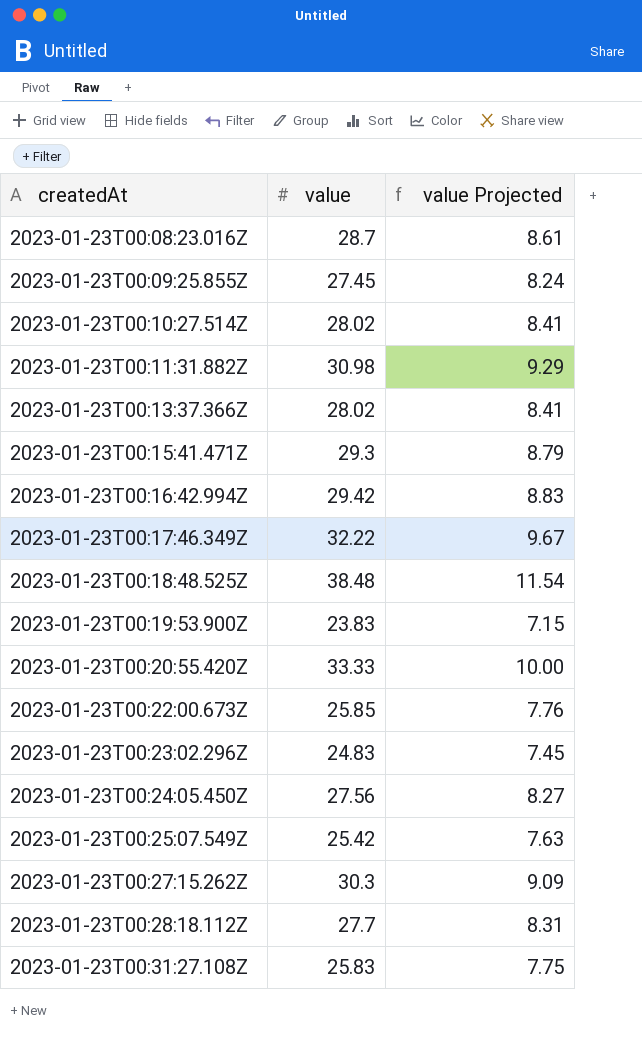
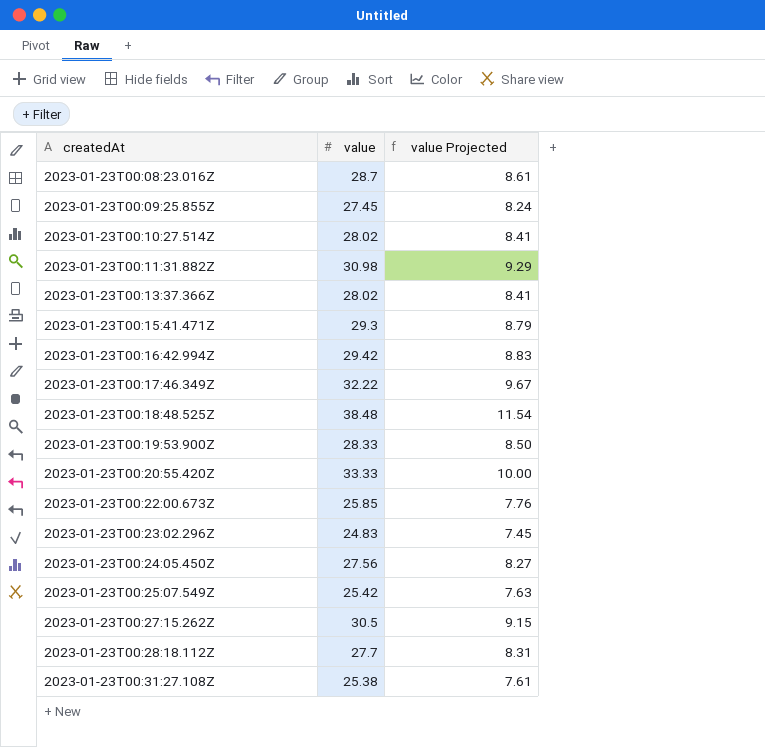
2023-01-23T00:19:53.900Z | value: 23.83 -> 28.33
2023-01-23T00:19:53.900Z | value Projected: 7.15 -> 8.50
2023-01-23T00:27:15.262Z | value: 30.3 -> 30.5
2023-01-23T00:27:15.262Z | value Projected: 9.09 -> 9.15
2023-01-23T00:31:27.108Z | value: 25.83 -> 25.38
2023-01-23T00:31:27.108Z | value Projected: 7.75 -> 7.61

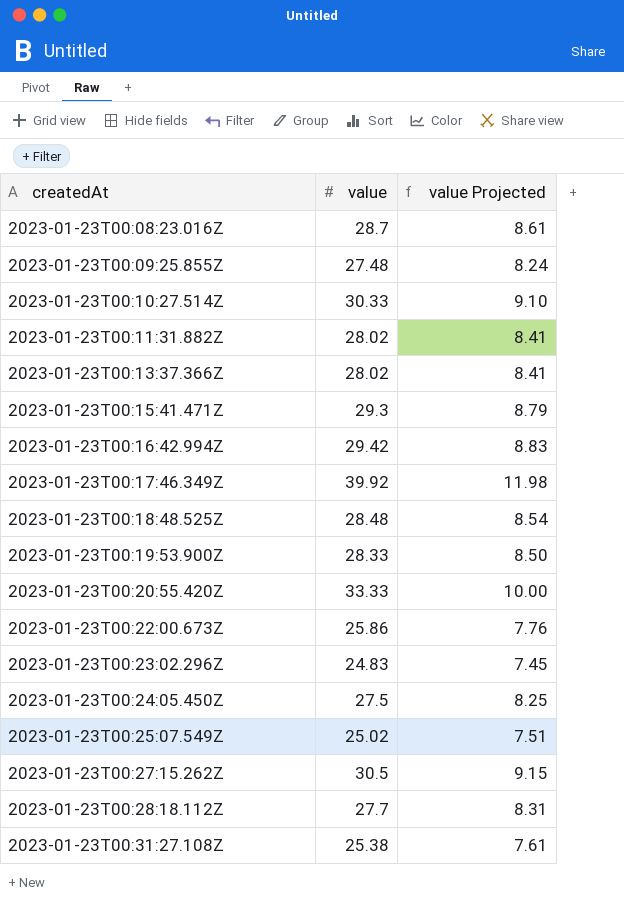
2023-01-23T00:09:25.855Z | value: 27.45 -> 27.48
2023-01-23T00:10:27.514Z | value: 28.02 -> 30.33
2023-01-23T00:10:27.514Z | value Projected: 8.41 -> 9.10
2023-01-23T00:11:31.882Z | value: 30.98 -> 28.02
2023-01-23T00:11:31.882Z | value Projected: 9.29 -> 8.41
2023-01-23T00:17:46.349Z | value: 32.22 -> 39.92
2023-01-23T00:17:46.349Z | value Projected: 9.67 -> 11.98
2023-01-23T00:18:48.525Z | value: 38.48 -> 28.48
2023-01-23T00:18:48.525Z | value Projected: 11.54 -> 8.54
2023-01-23T00:22:00.673Z | value: 25.85 -> 25.86
2023-01-23T00:24:05.450Z | value: 27.56 -> 27.5
2023-01-23T00:24:05.450Z | value Projected: 8.27 -> 8.25
2023-01-23T00:25:07.549Z | value: 25.42 -> 25.02
2023-01-23T00:25:07.549Z | value Projected: 7.63 -> 7.51

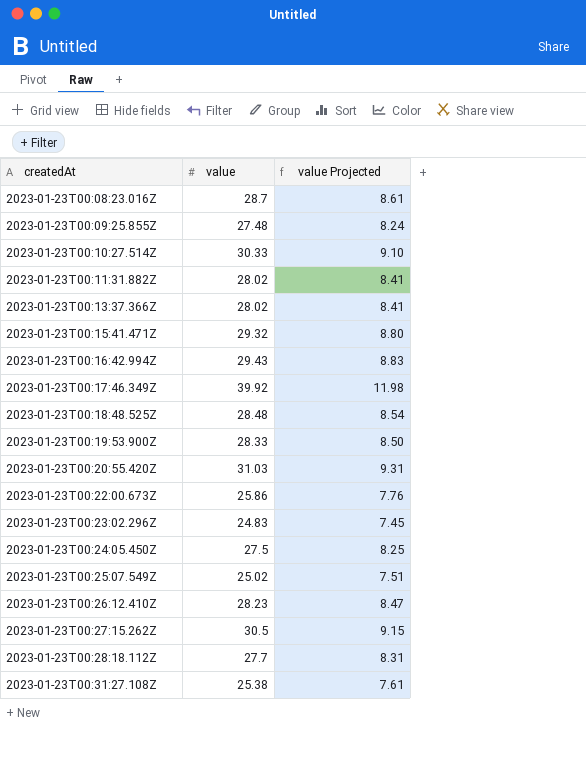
2023-01-23T00:15:41.471Z | value: 29.3 -> 29.32
2023-01-23T00:15:41.471Z | value Projected: 8.79 -> 8.80
2023-01-23T00:16:42.994Z | value: 29.42 -> 29.43
2023-01-23T00:20:55.420Z | value: 33.33 -> 31.03
2023-01-23T00:20:55.420Z | value Projected: 10.00 -> 9.31
row 2023-01-23T00:26:12.410Z: none -> 28.23 | 8.47

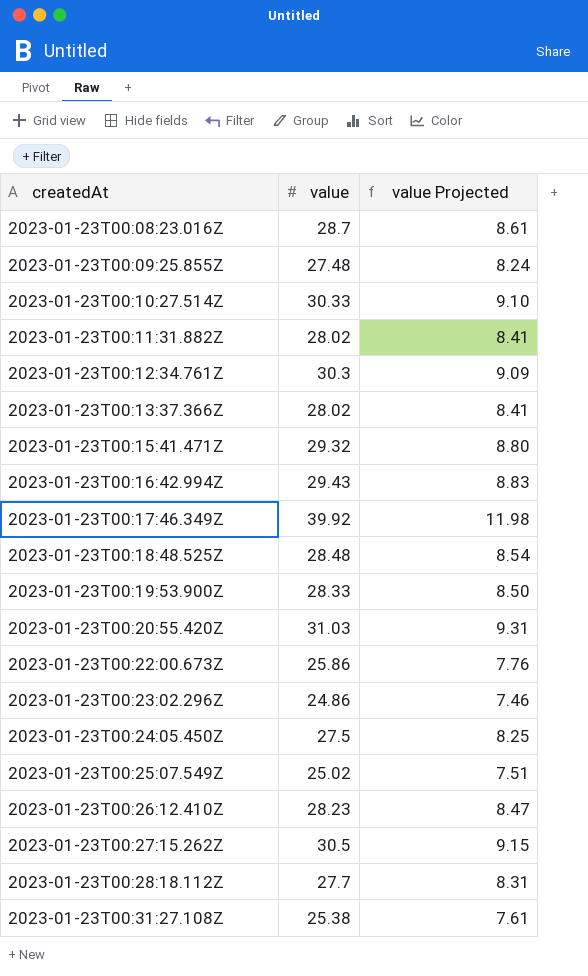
row 2023-01-23T00:12:34.761Z: none -> 30.3 | 9.09
2023-01-23T00:23:02.296Z | value: 24.83 -> 24.86
2023-01-23T00:23:02.296Z | value Projected: 7.45 -> 7.46

